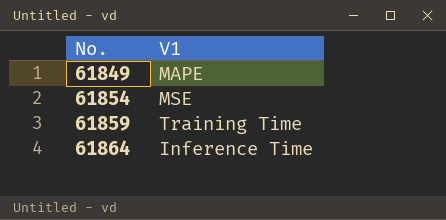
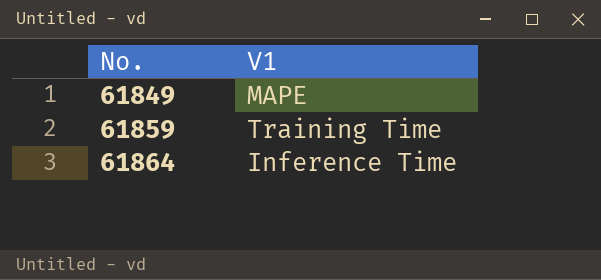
row 61854: MSE -> none

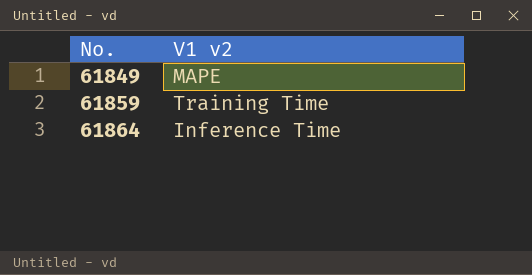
column name: V1 -> V1 v2

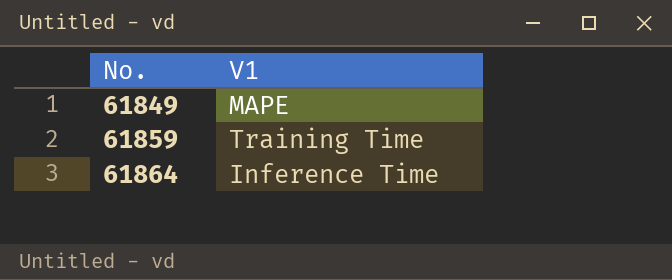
column name: V1 v2 -> V1

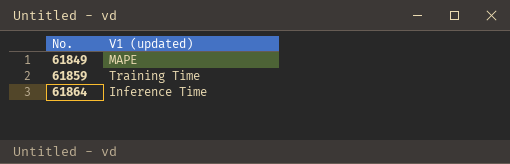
column name: V1 -> V1 (updated)

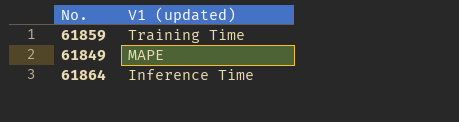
row order: No. ascending -> V1 (updated) descending

